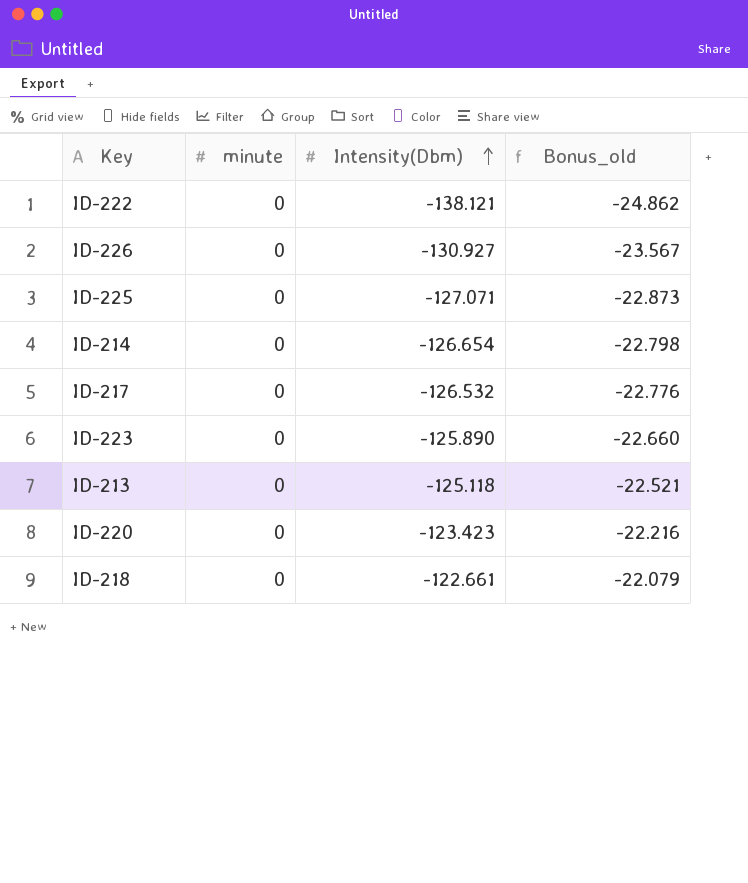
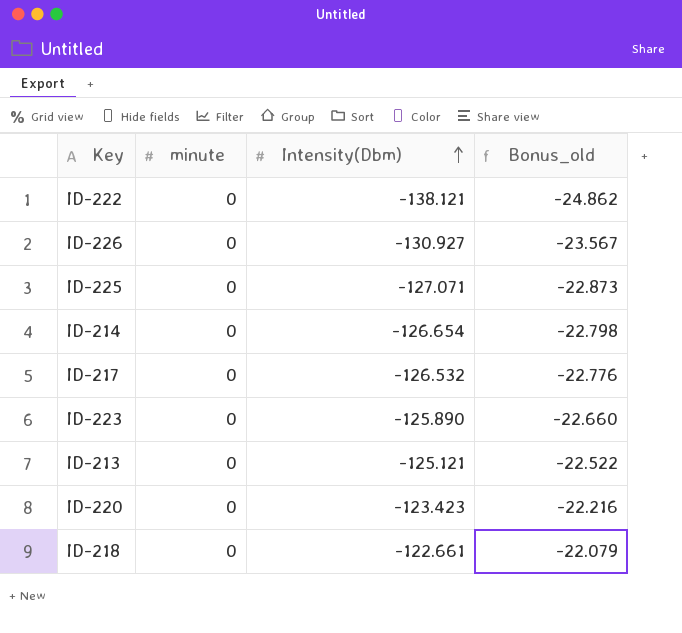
ID-213 | Intensity(Dbm): -125.118 -> -125.121
ID-213 | Bonus_old: -22.521 -> -22.522

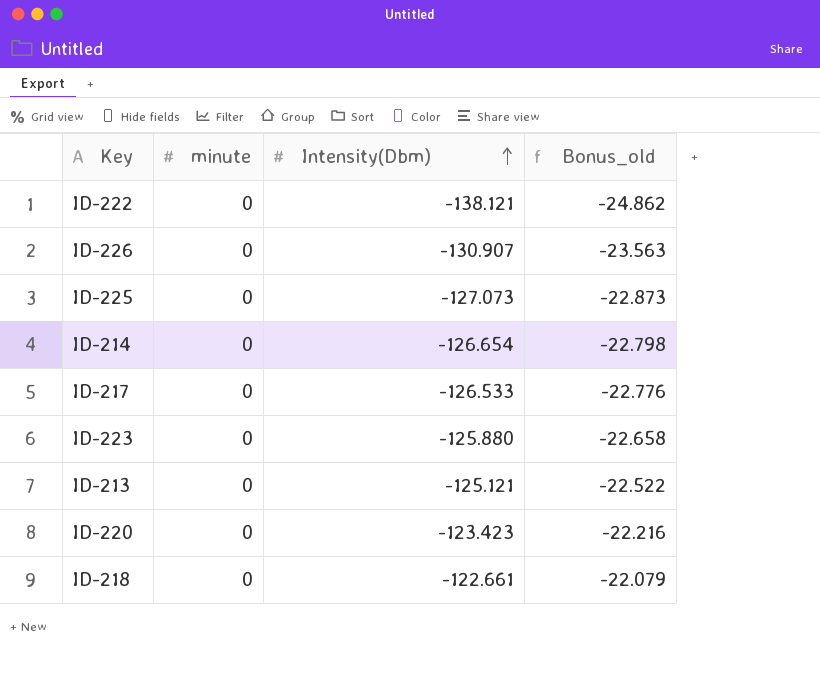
ID-226 | Intensity(Dbm): -130.927 -> -130.907
ID-226 | Bonus_old: -23.567 -> -23.563
ID-225 | Intensity(Dbm): -127.071 -> -127.073
ID-217 | Intensity(Dbm): -126.532 -> -126.533
ID-223 | Intensity(Dbm): -125.890 -> -125.880
ID-223 | Bonus_old: -22.660 -> -22.658

